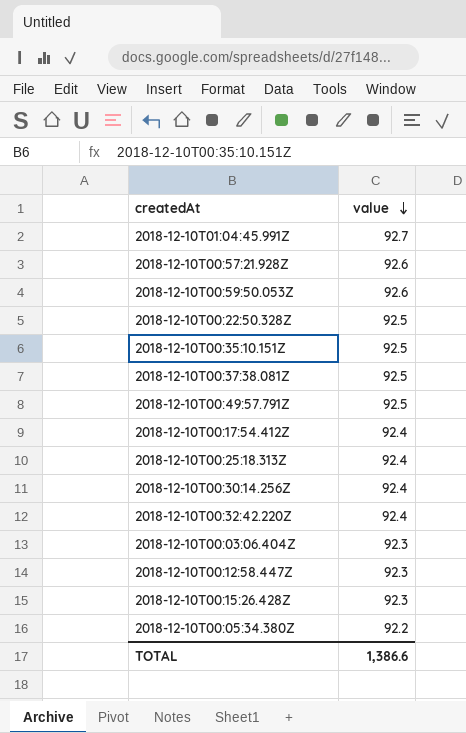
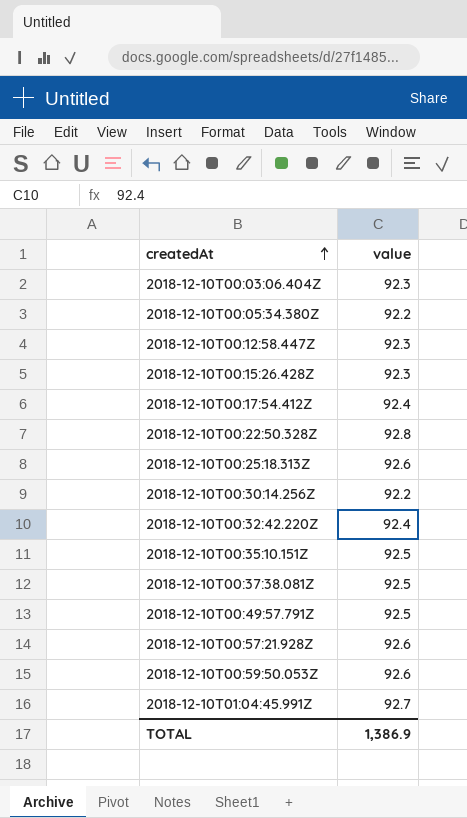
row order: value descending -> createdAt ascending
2018-12-10T00:22:50.328Z | value: 92.5 -> 92.8
2018-12-10T00:25:18.313Z | value: 92.4 -> 92.6
2018-12-10T00:30:14.256Z | value: 92.4 -> 92.2
TOTAL | value: 1,386.6 -> 1,386.9

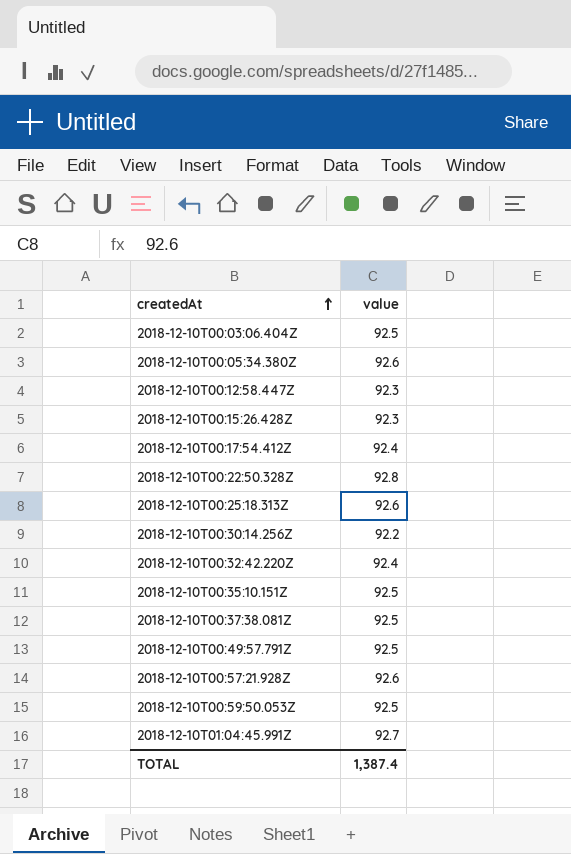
2018-12-10T00:03:06.404Z | value: 92.3 -> 92.5
2018-12-10T00:05:34.380Z | value: 92.2 -> 92.6
2018-12-10T00:59:50.053Z | value: 92.6 -> 92.5
TOTAL | value: 1,386.9 -> 1,387.4

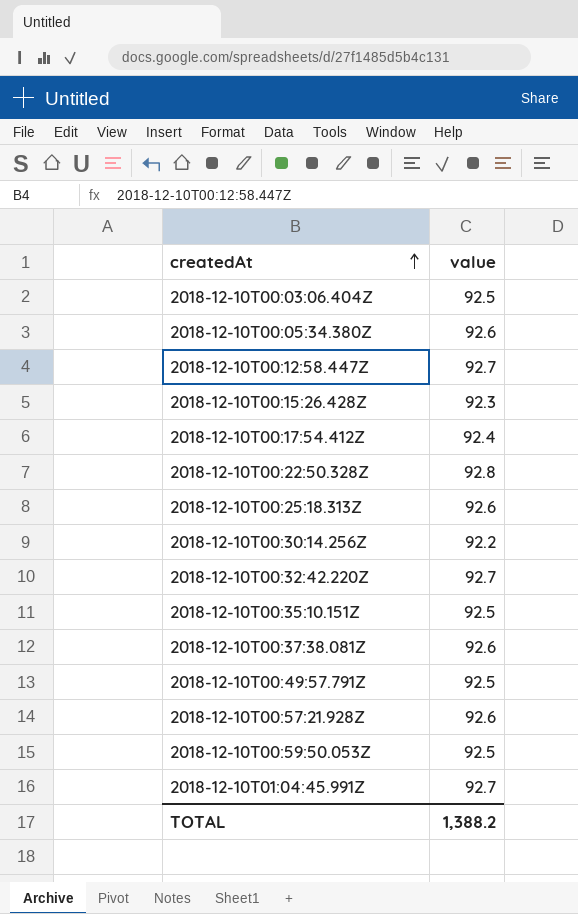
2018-12-10T00:12:58.447Z | value: 92.3 -> 92.7
2018-12-10T00:32:42.220Z | value: 92.4 -> 92.7
2018-12-10T00:37:38.081Z | value: 92.5 -> 92.6
TOTAL | value: 1,387.4 -> 1,388.2

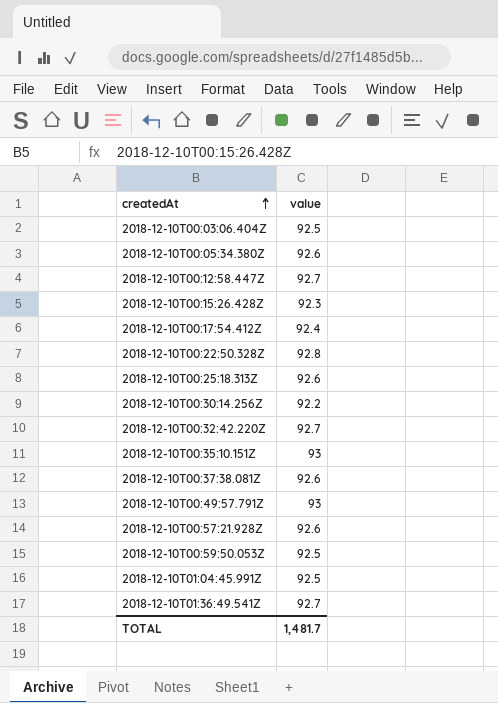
2018-12-10T00:35:10.151Z | value: 92.5 -> 93
2018-12-10T00:49:57.791Z | value: 92.5 -> 93
2018-12-10T01:04:45.991Z | value: 92.7 -> 92.5
row 2018-12-10T01:36:49.541Z: none -> 92.7
TOTAL | value: 1,388.2 -> 1,481.7

